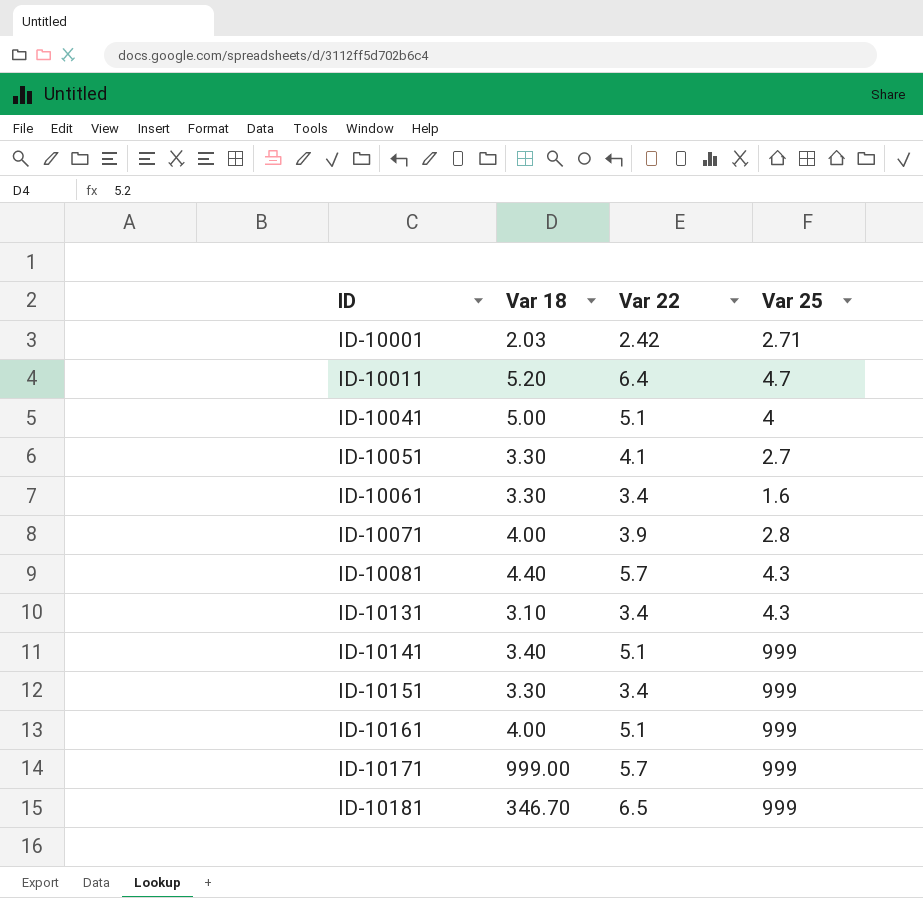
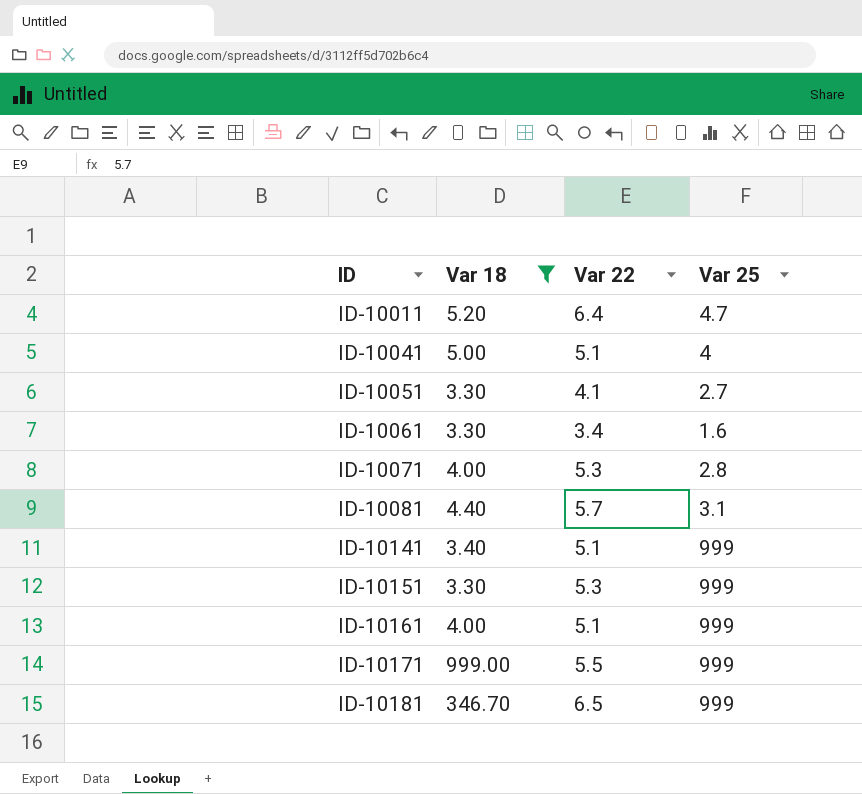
filter: none -> Var 18 >= 3.30
ID-10071 | Var 22: 3.9 -> 5.3
ID-10081 | Var 25: 4.3 -> 3.1
ID-10151 | Var 22: 3.4 -> 5.3
ID-10171 | Var 22: 5.7 -> 5.5

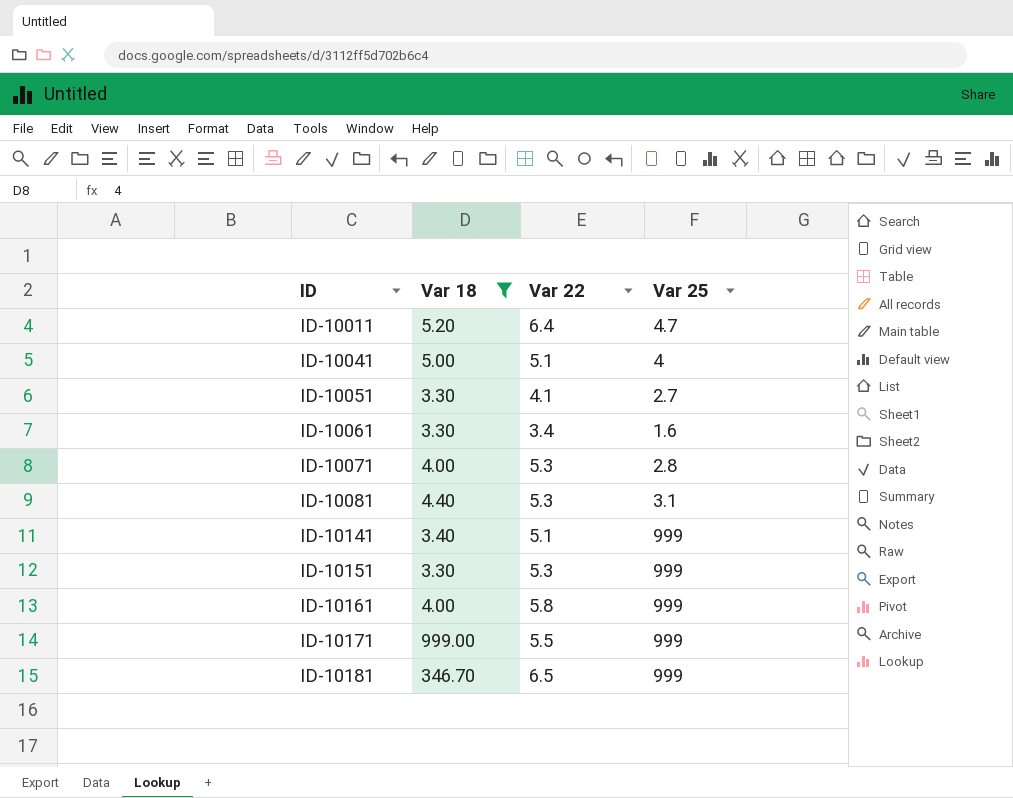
ID-10081 | Var 22: 5.7 -> 5.3
ID-10161 | Var 22: 5.1 -> 5.8

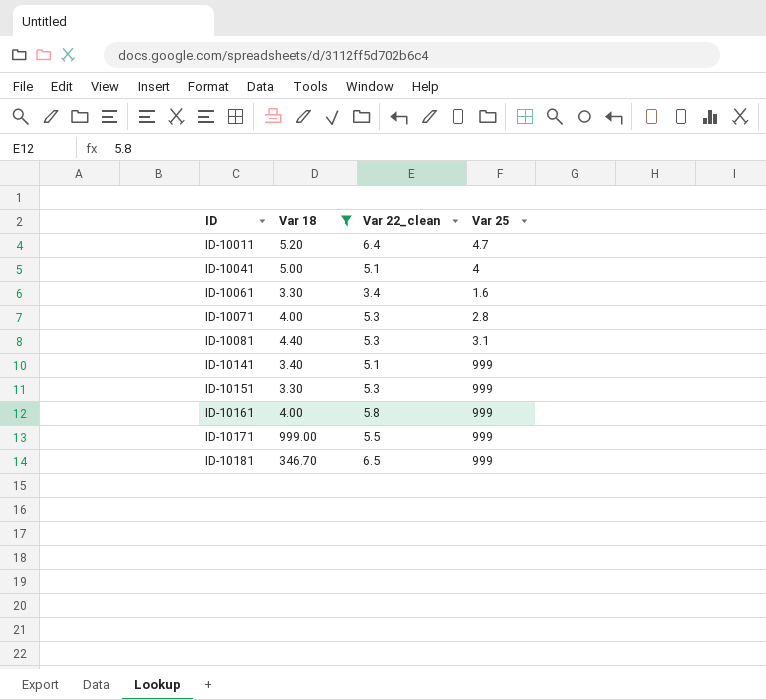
column name: Var 22 -> Var 22_clean
row ID-10051: 3.30 | 4.1 | 2.7 -> none

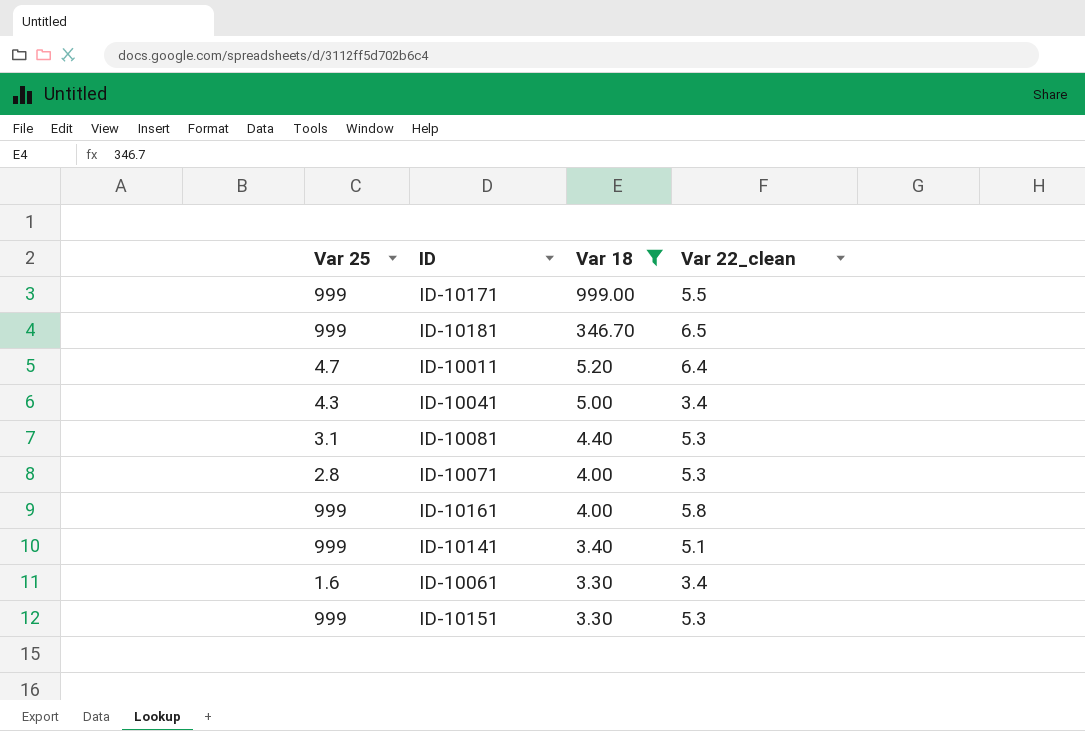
row order: ID ascending -> Var 18 descending
column Var 25 | position: 4 -> 1
ID-10041 | Var 25: 4 -> 4.3
ID-10041 | Var 22_clean: 5.1 -> 3.4

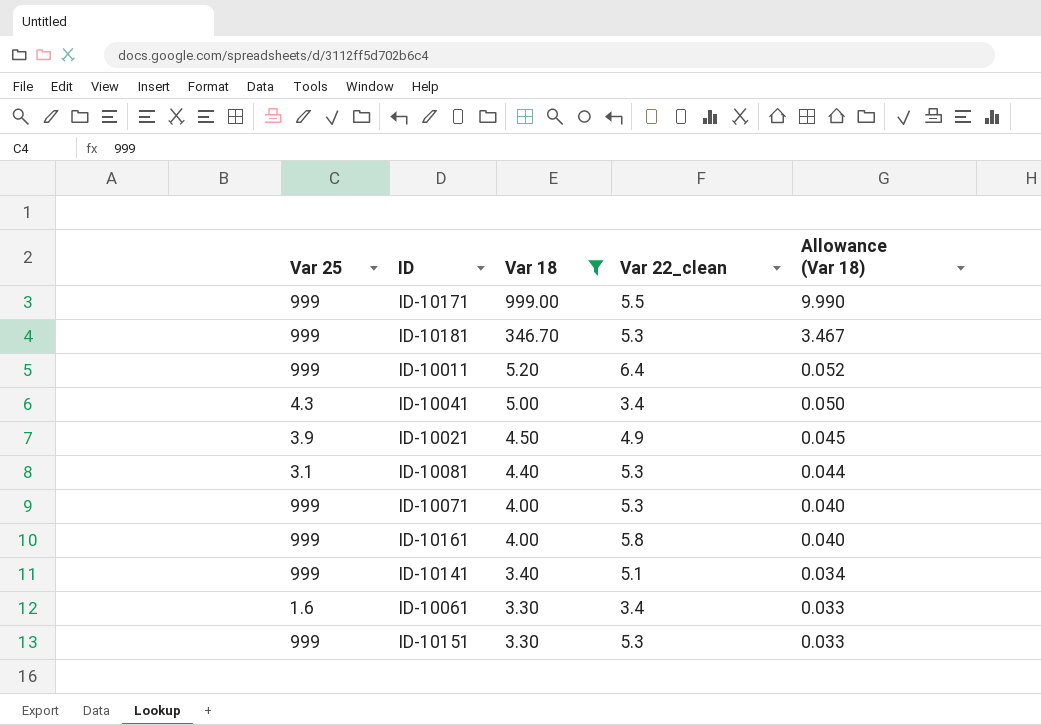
column Allowance (Var 18) | formula: none -> [Var 18] * 0.01
ID-10181 | Var 22_clean: 6.5 -> 5.3
ID-10011 | Var 25: 4.7 -> 999
row ID-10021: none -> 3.9 | 4.50 | 4.9 | 0.045
ID-10071 | Var 25: 2.8 -> 999

